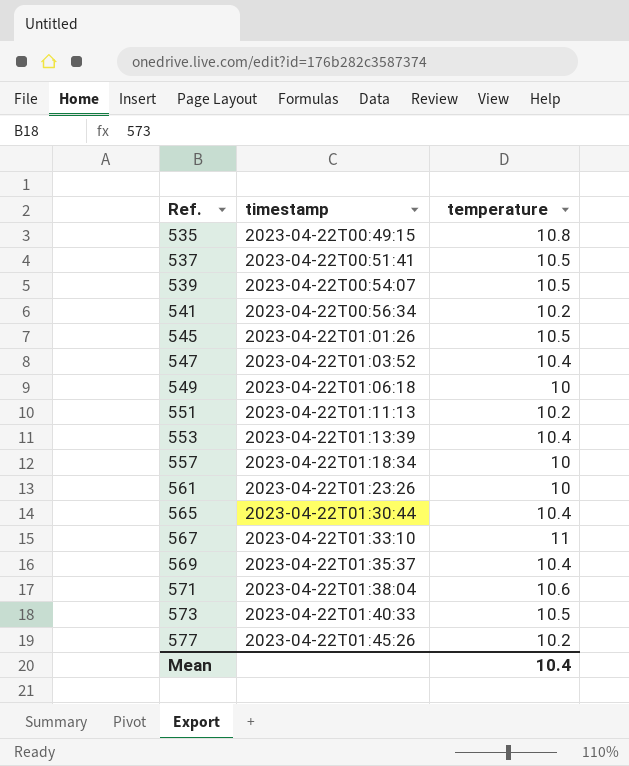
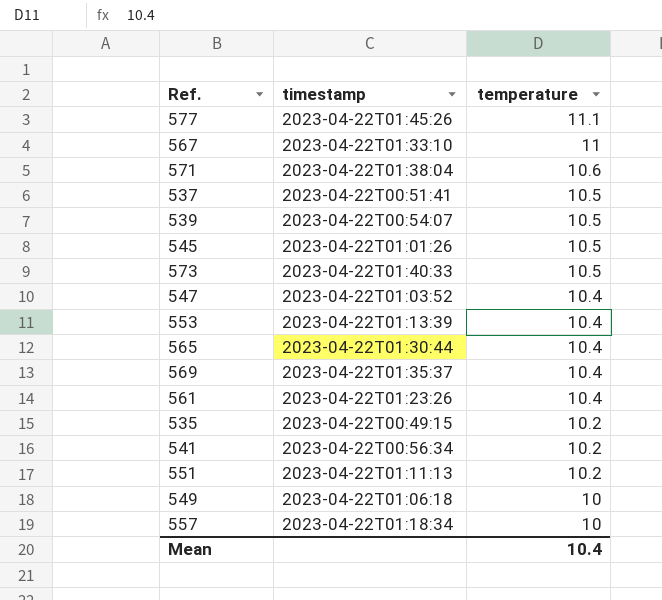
row order: Ref. ascending -> temperature descending
577 | temperature: 10.2 -> 11.1
561 | temperature: 10 -> 10.4
535 | temperature: 10.8 -> 10.2

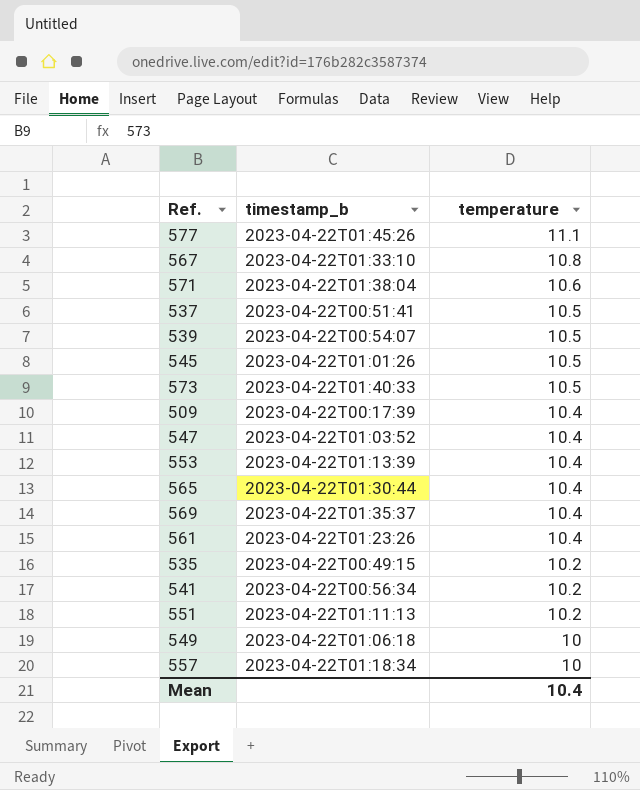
column name: timestamp -> timestamp_b
567 | temperature: 11 -> 10.8
row 509: none -> 2023-04-22T00:17:39 | 10.4

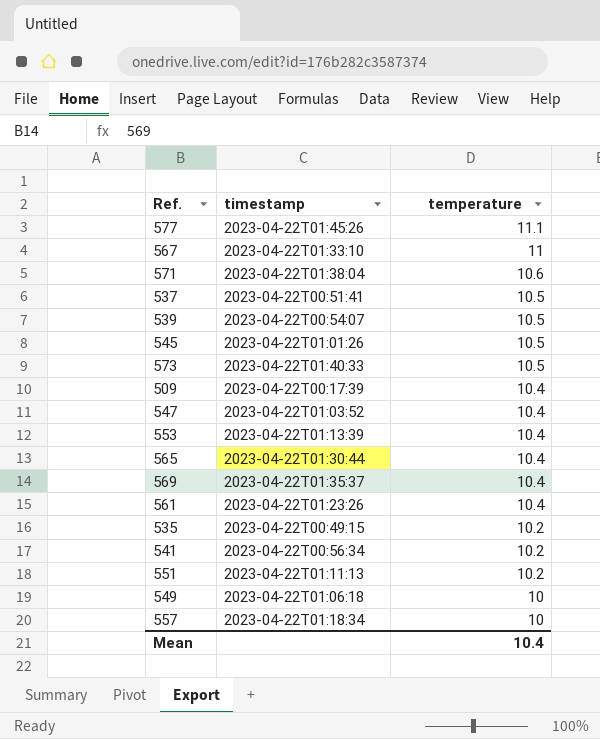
column name: timestamp_b -> timestamp
567 | temperature: 10.8 -> 11

